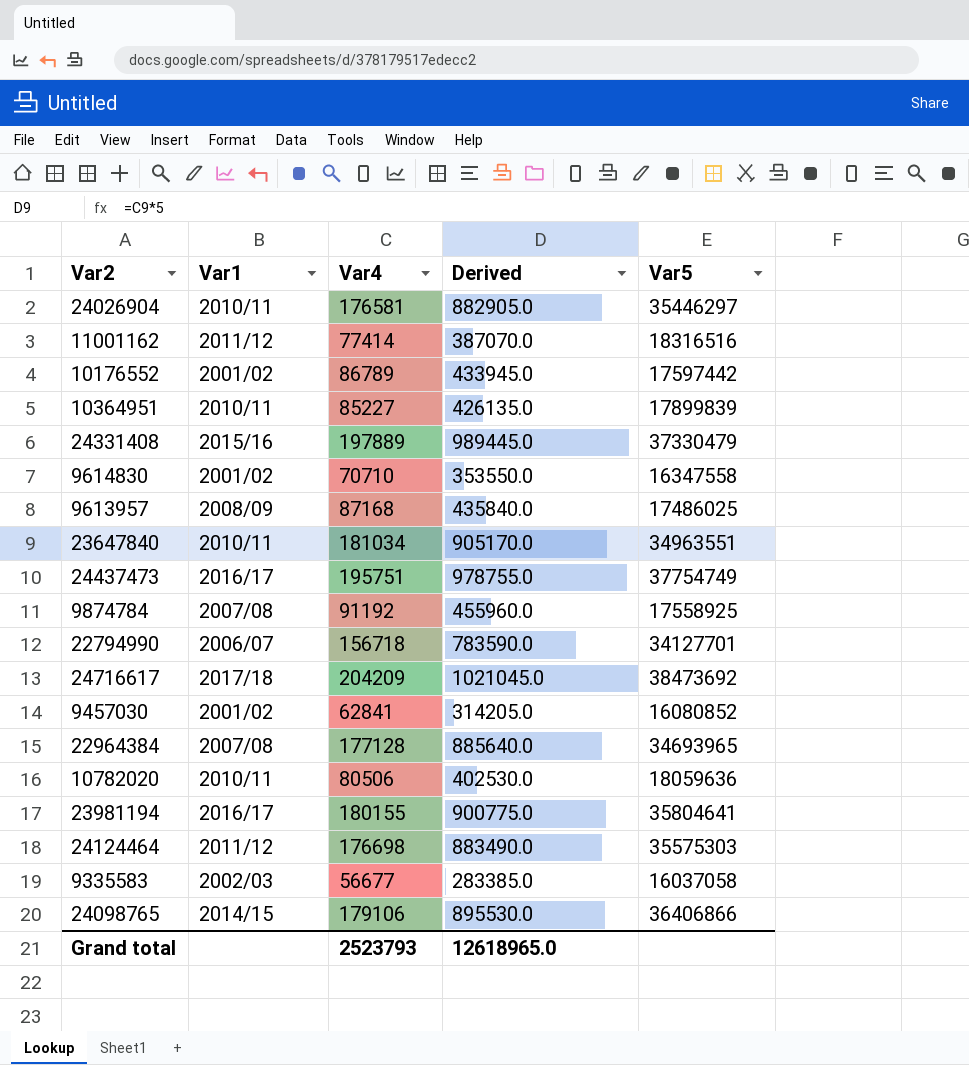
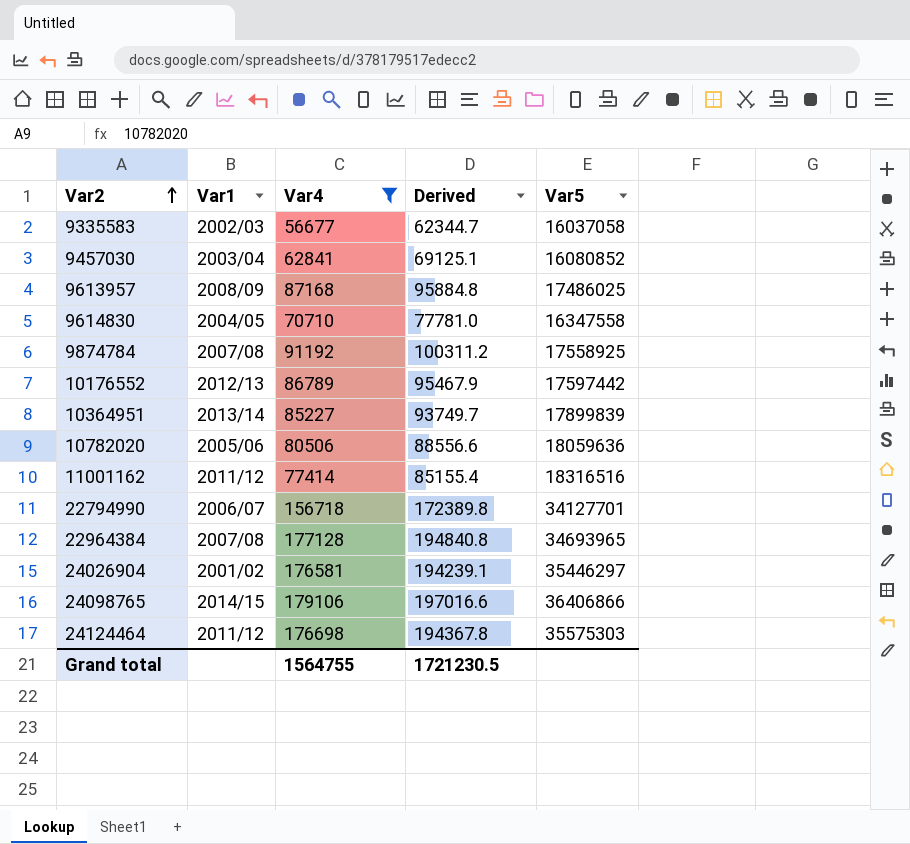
filter: none -> Var4 <= 179106
row order: none -> Var2 ascending
column Derived | formula: [Var4] * 5 -> [Var4] * 1.1
9457030 | Var1: 2001/02 -> 2003/04
9614830 | Var1: 2001/02 -> 2004/05
10176552 | Var1: 2001/02 -> 2012/13
10364951 | Var1: 2010/11 -> 2013/14
10782020 | Var1: 2010/11 -> 2005/06
24026904 | Var1: 2010/11 -> 2001/02
Grand total | Var4: 2523793 -> 1564755
Grand total | Derived: 12618965.0 -> 1721230.5

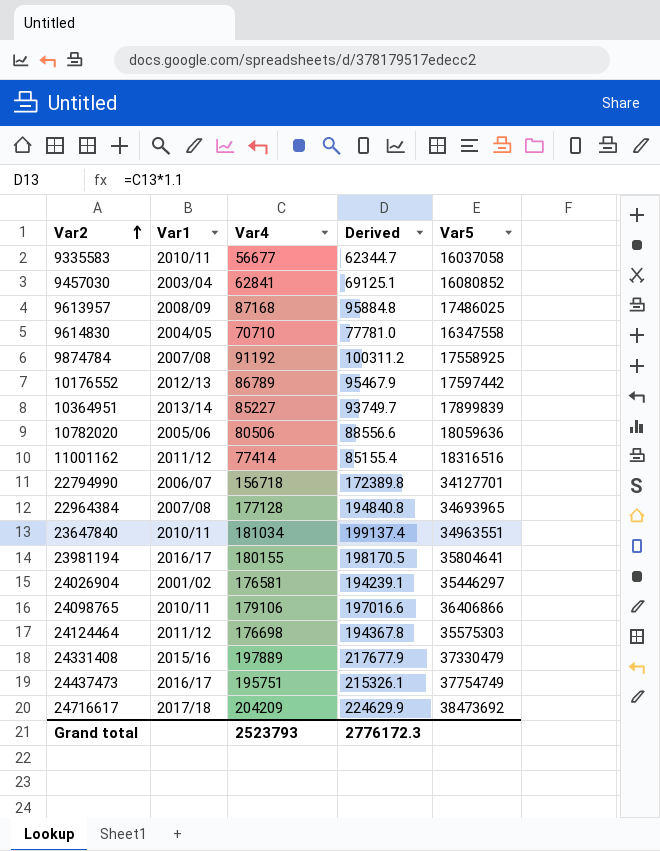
filter: Var4 <= 179106 -> none
9335583 | Var1: 2002/03 -> 2010/11
24098765 | Var1: 2014/15 -> 2010/11
Grand total | Var4: 1564755 -> 2523793
Grand total | Derived: 1721230.5 -> 2776172.3

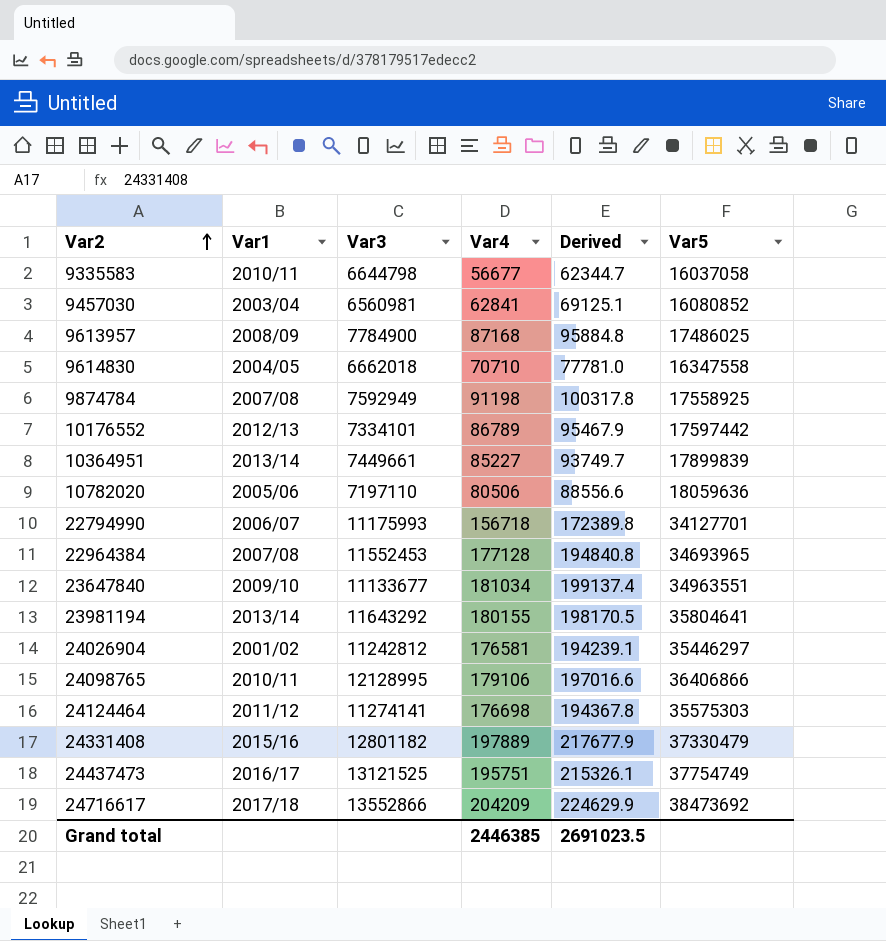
column Var3 | position: none -> 3
row 11001162: 2011/12 | 77414 | 85155.4 | 18316516 -> none
9874784 | Var4: 91192 -> 91198
9874784 | Derived: 100311.2 -> 100317.8
23647840 | Var1: 2010/11 -> 2009/10
23981194 | Var1: 2016/17 -> 2013/14
Grand total | Var4: 2523793 -> 2446385
Grand total | Derived: 2776172.3 -> 2691023.5

